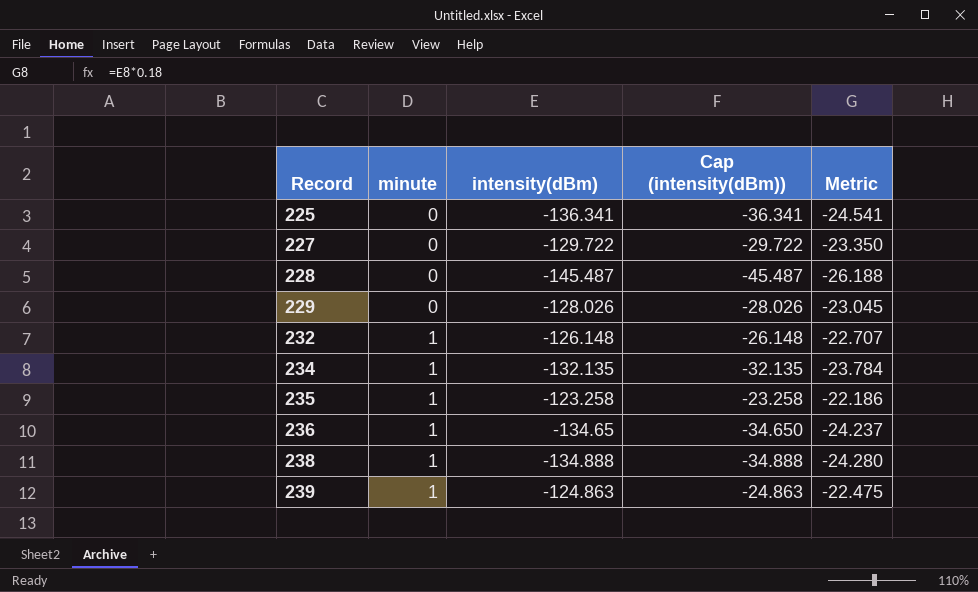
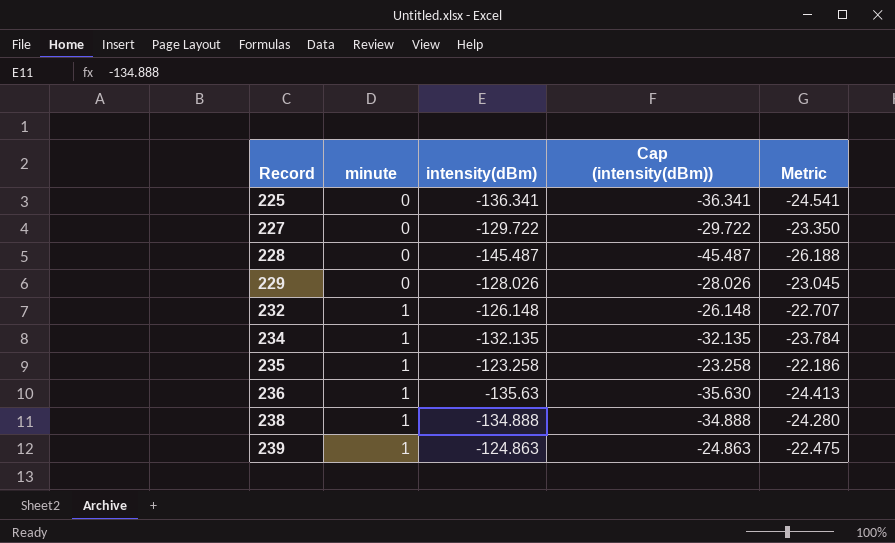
236 | intensity(dBm): -134.65 -> -135.63
236 | Cap (intensity(dBm)): -34.650 -> -35.630
236 | Metric: -24.237 -> -24.413

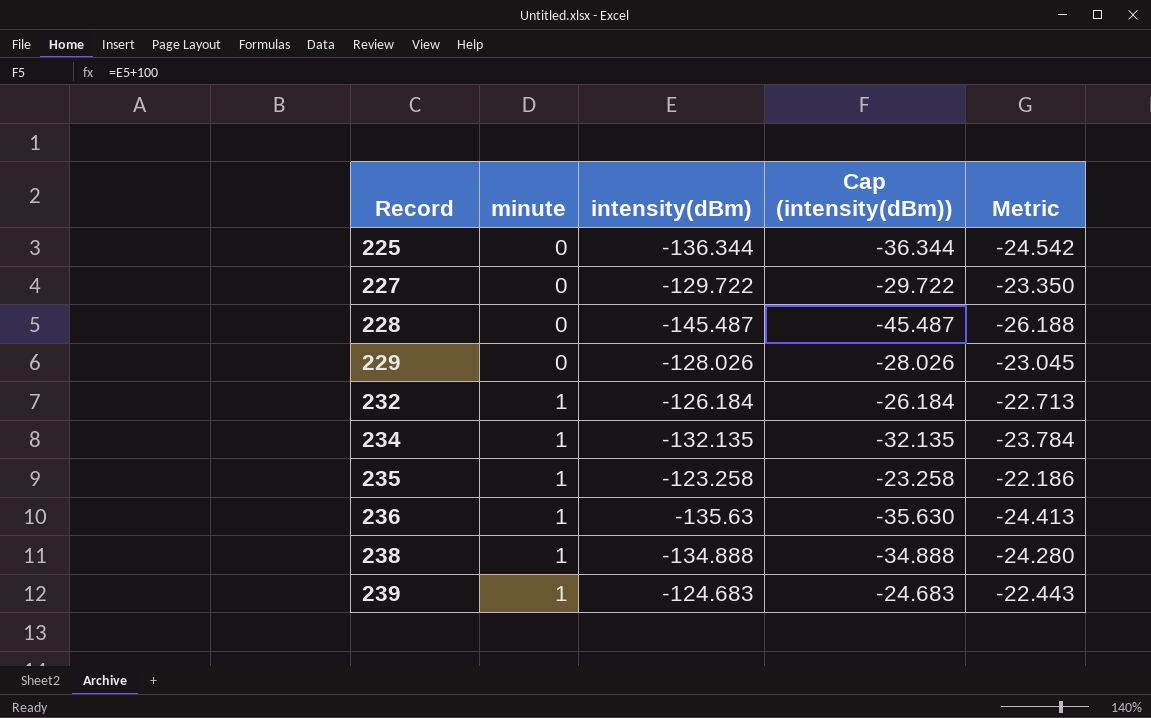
225 | intensity(dBm): -136.341 -> -136.344
225 | Cap (intensity(dBm)): -36.341 -> -36.344
225 | Metric: -24.541 -> -24.542
232 | intensity(dBm): -126.148 -> -126.184
232 | Cap (intensity(dBm)): -26.148 -> -26.184
232 | Metric: -22.707 -> -22.713
239 | intensity(dBm): -124.863 -> -124.683
239 | Cap (intensity(dBm)): -24.863 -> -24.683
239 | Metric: -22.475 -> -22.443

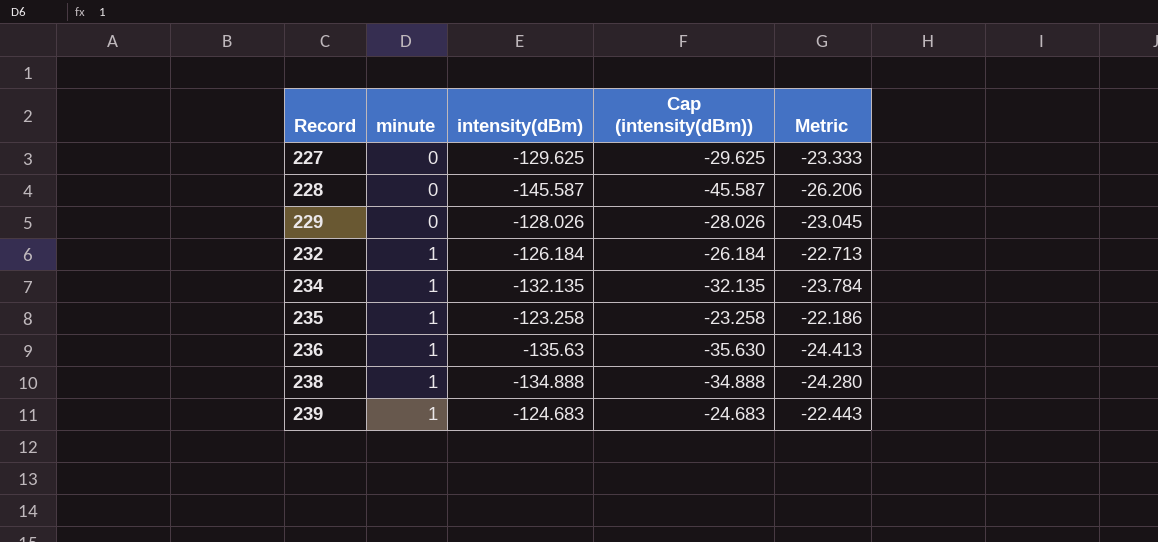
row 225: 0 | -136.344 | -36.344 | -24.542 -> none
227 | intensity(dBm): -129.722 -> -129.625
227 | Cap (intensity(dBm)): -29.722 -> -29.625
227 | Metric: -23.350 -> -23.333
228 | intensity(dBm): -145.487 -> -145.587
228 | Cap (intensity(dBm)): -45.487 -> -45.587
228 | Metric: -26.188 -> -26.206

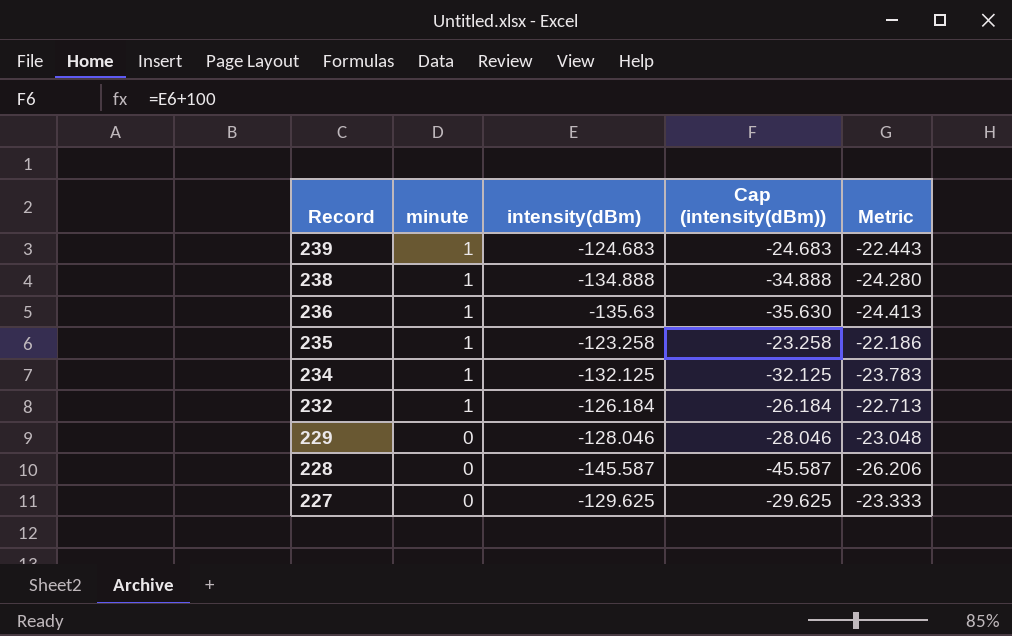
row order: Record ascending -> Record descending
234 | intensity(dBm): -132.135 -> -132.125
234 | Cap (intensity(dBm)): -32.135 -> -32.125
234 | Metric: -23.784 -> -23.783
229 | intensity(dBm): -128.026 -> -128.046
229 | Cap (intensity(dBm)): -28.026 -> -28.046
229 | Metric: -23.045 -> -23.048

